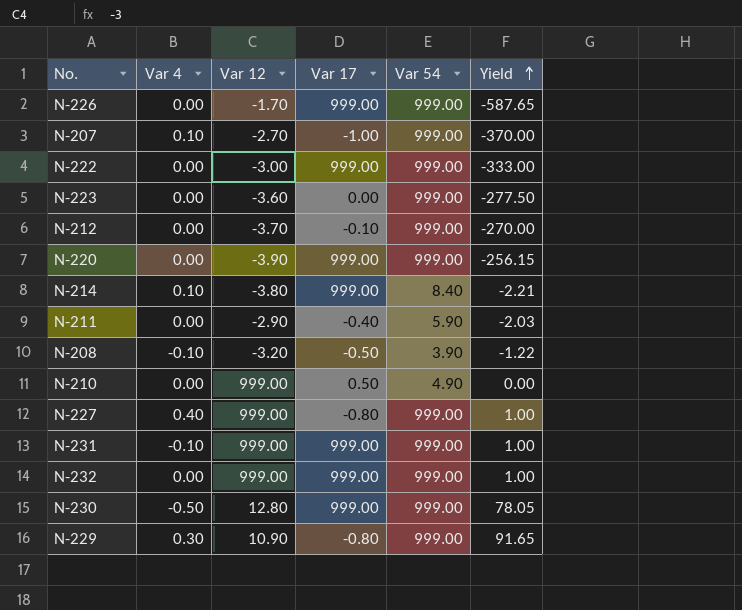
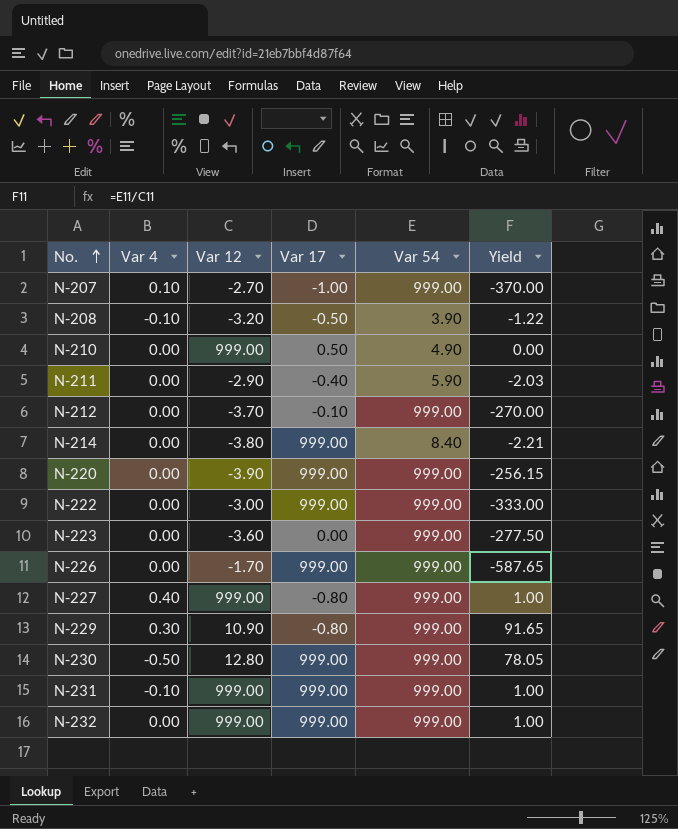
row order: Yield ascending -> No. ascending
N-214 | Var 4: 0.10 -> 0.00

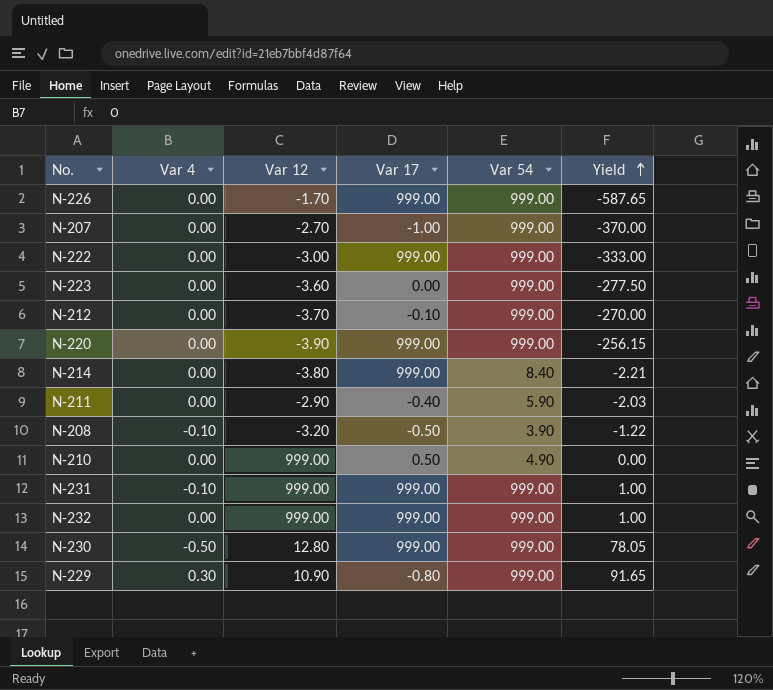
row order: No. ascending -> Yield ascending
row N-227: 0.40 | 999.00 | -0.80 | 999.00 | 1.00 -> none
N-207 | Var 4: 0.10 -> 0.00

